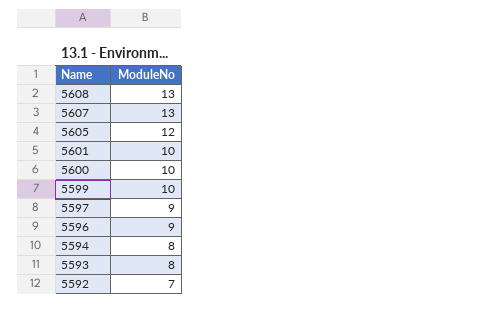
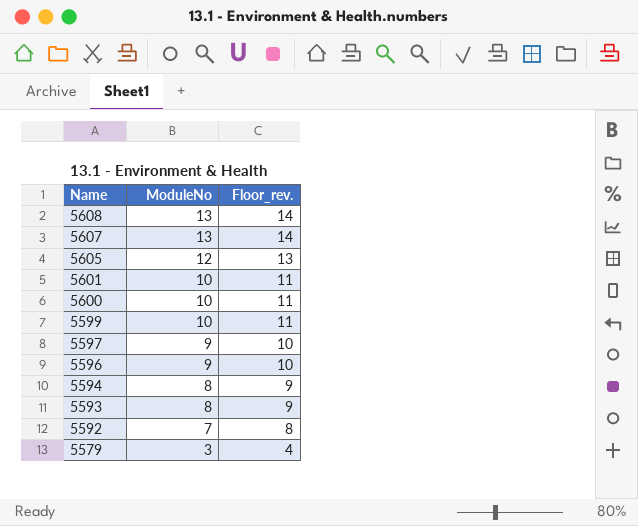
column Floor_rev. | formula: none -> [ModuleNo] + 1
row 5579: none -> 3 | 4

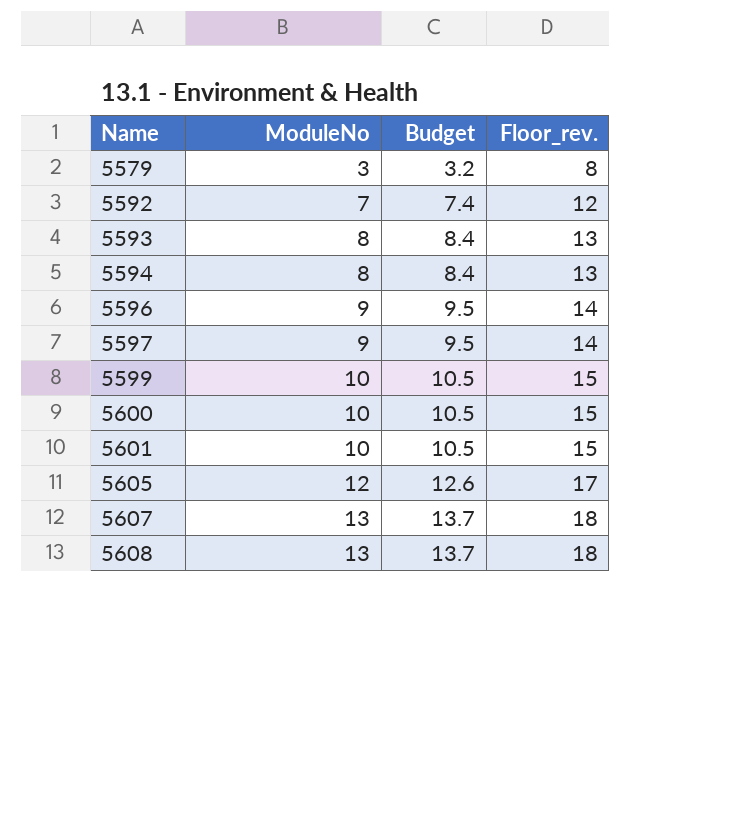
row order: Name descending -> Name ascending
column Budget | formula: none -> [ModuleNo] * 1.05
column Floor_rev. | formula: [ModuleNo] + 1 -> [ModuleNo] + 5

